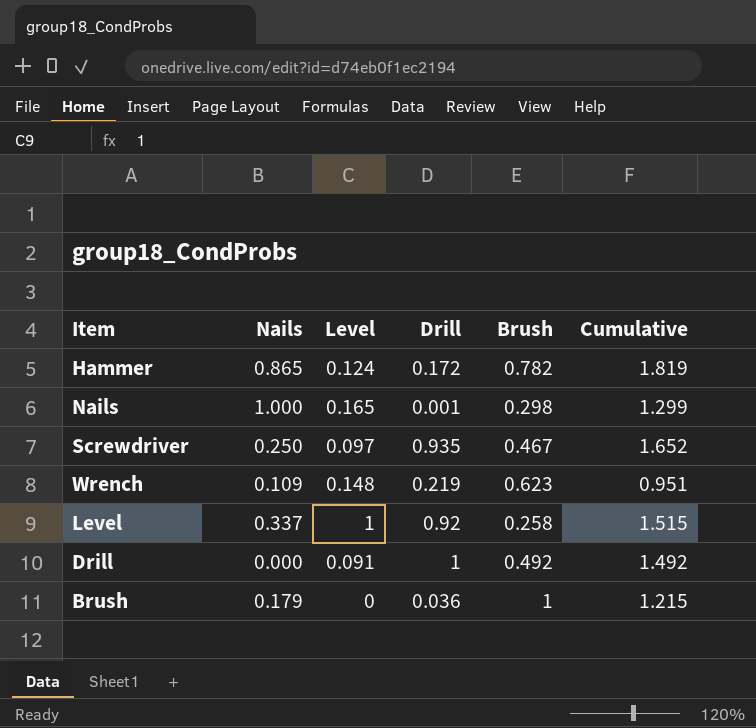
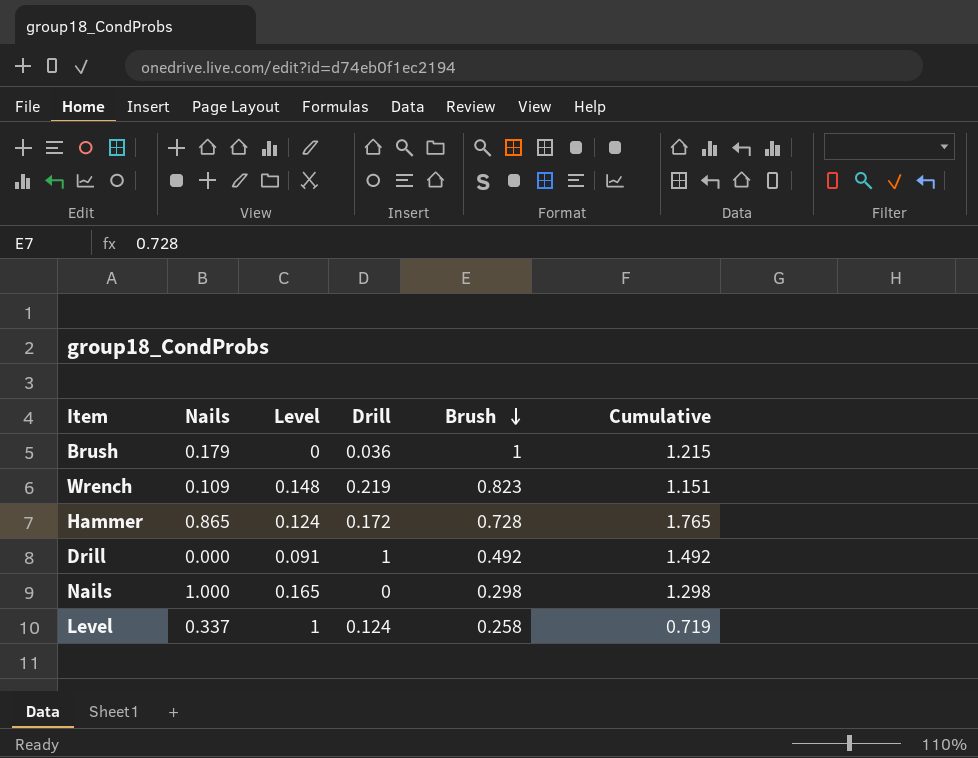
row order: none -> Brush descending
row Screwdriver: 0.250 | 0.097 | 0.935 | 0.467 | 1.652 -> none
Wrench | Brush: 0.623 -> 0.823
Wrench | Cumulative: 0.951 -> 1.151
Hammer | Brush: 0.782 -> 0.728
Hammer | Cumulative: 1.819 -> 1.765
Nails | Drill: 0.001 -> 0
Nails | Cumulative: 1.299 -> 1.298
Level | Drill: 0.92 -> 0.124
Level | Cumulative: 1.515 -> 0.719

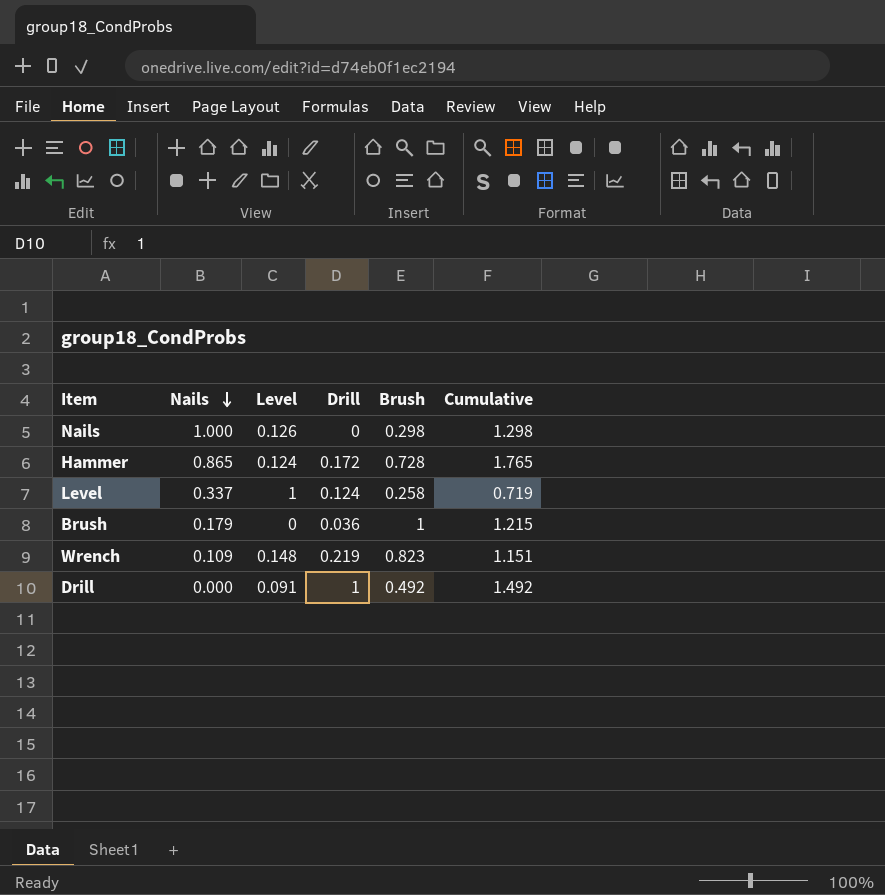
row order: Brush descending -> Nails descending
Nails | Level: 0.165 -> 0.126

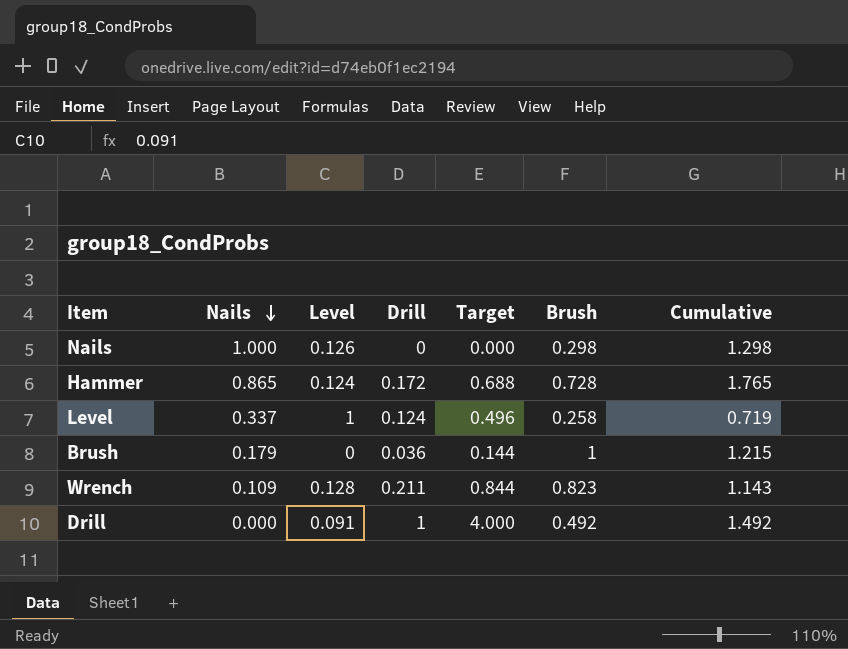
column Target | formula: none -> [Drill] * 4
Wrench | Level: 0.148 -> 0.128
Wrench | Drill: 0.219 -> 0.211
Wrench | Cumulative: 1.151 -> 1.143

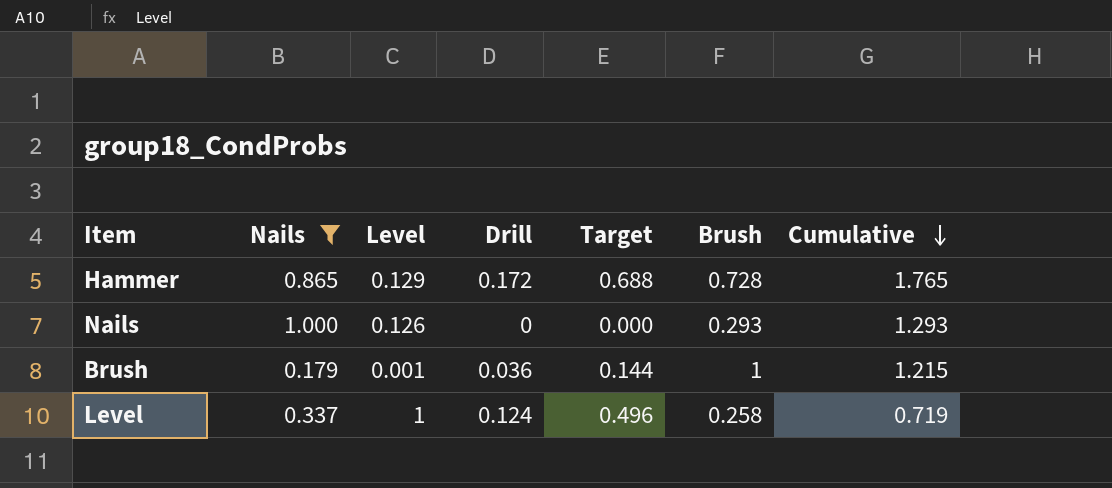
filter: none -> Nails >= 0.179
row order: Nails descending -> Cumulative descending
Hammer | Level: 0.124 -> 0.129
Nails | Brush: 0.298 -> 0.293
Nails | Cumulative: 1.298 -> 1.293
Brush | Level: 0 -> 0.001

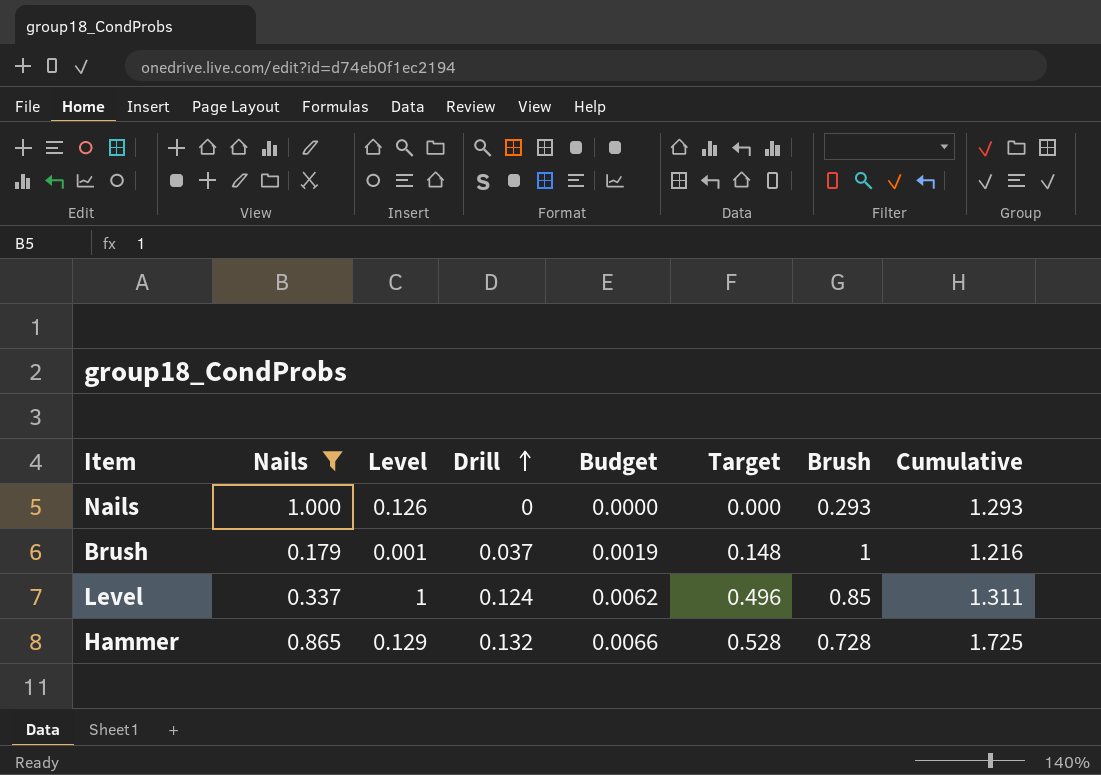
row order: Cumulative descending -> Drill ascending
column Budget | formula: none -> [Drill] * 0.05
Brush | Drill: 0.036 -> 0.037
Brush | Target: 0.144 -> 0.148
Brush | Cumulative: 1.215 -> 1.216
Level | Brush: 0.258 -> 0.85
Level | Cumulative: 0.719 -> 1.311
Hammer | Drill: 0.172 -> 0.132
Hammer | Target: 0.688 -> 0.528
Hammer | Cumulative: 1.765 -> 1.725

